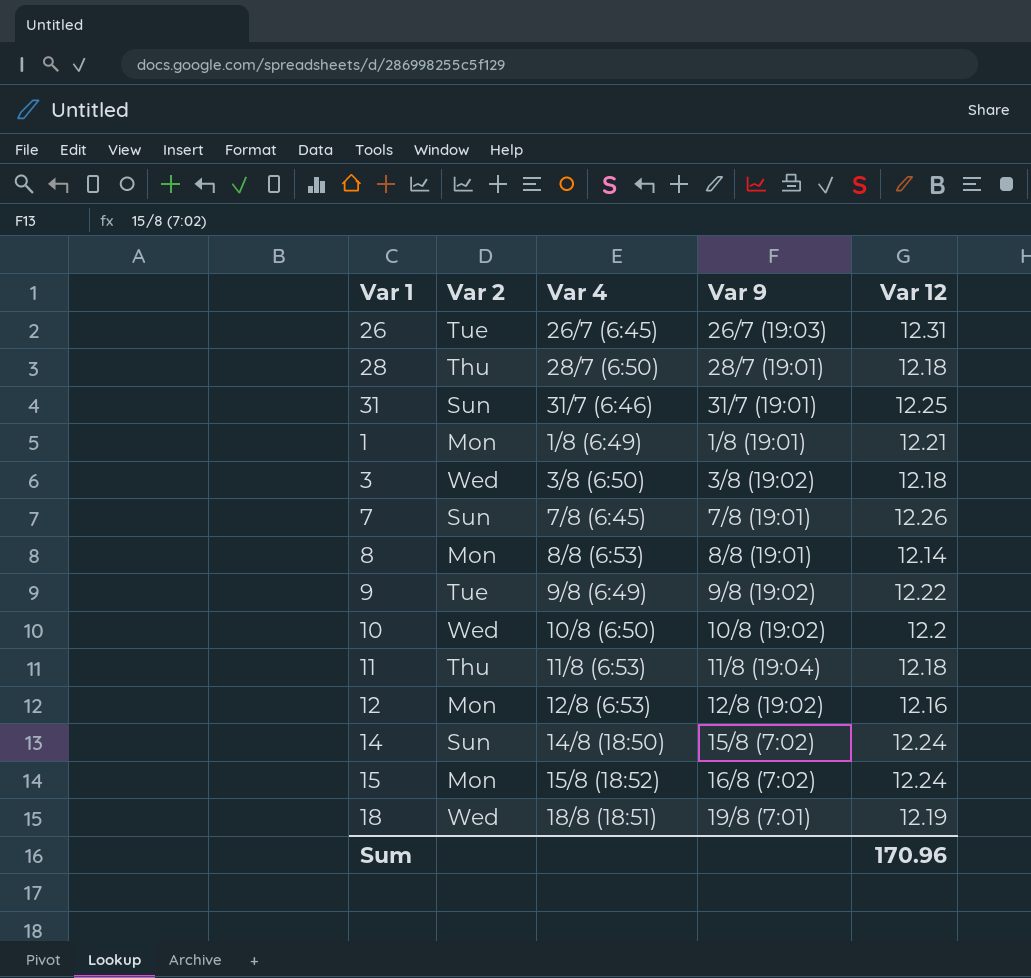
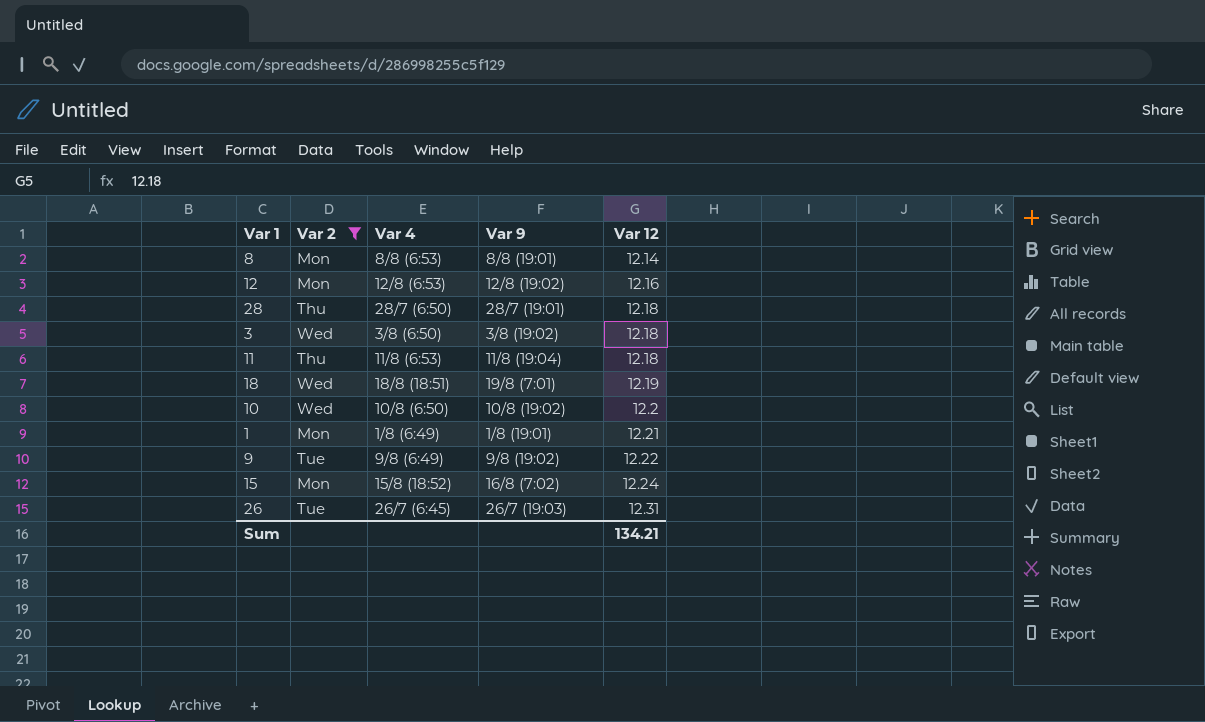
filter: none -> Var 2 != Sun
row order: none -> Var 12 ascending
Sum | Var 12: 170.96 -> 134.21

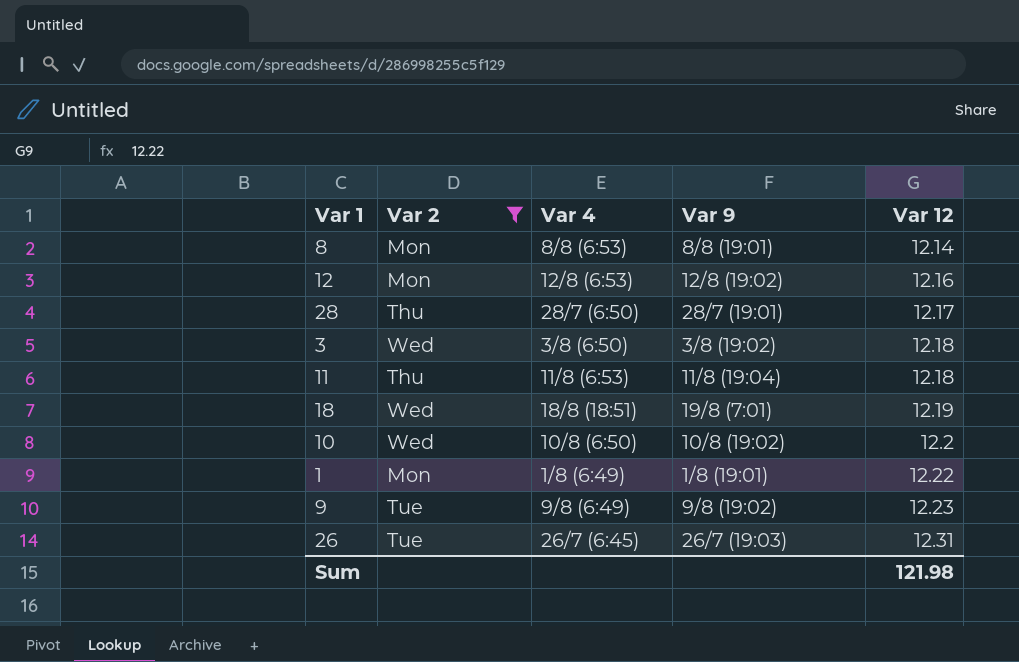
row 15: Mon | 15/8 (18:52) | 16/8 (7:02) | 12.24 -> none
28 | Var 12: 12.18 -> 12.17
1 | Var 12: 12.21 -> 12.22
9 | Var 12: 12.22 -> 12.23
Sum | Var 12: 134.21 -> 121.98

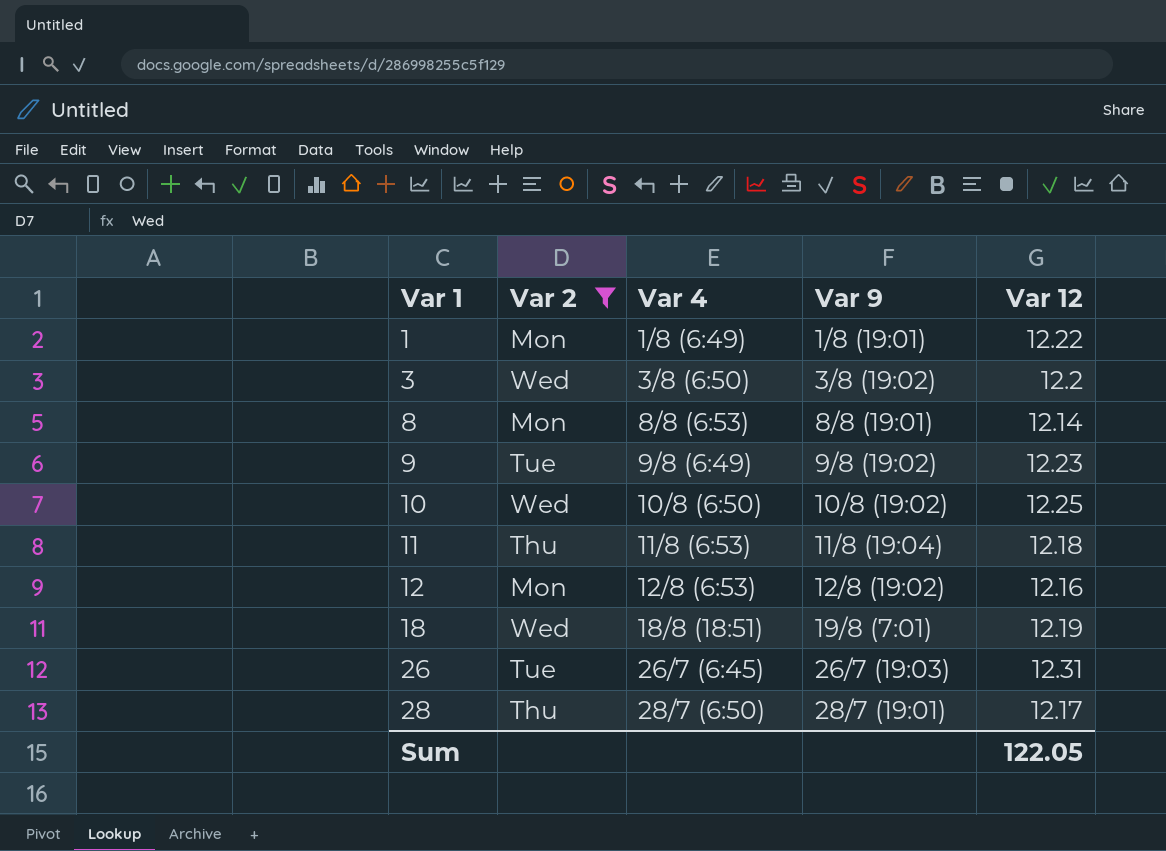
row order: Var 12 ascending -> Var 1 ascending
3 | Var 12: 12.18 -> 12.2
10 | Var 12: 12.2 -> 12.25
Sum | Var 12: 121.98 -> 122.05

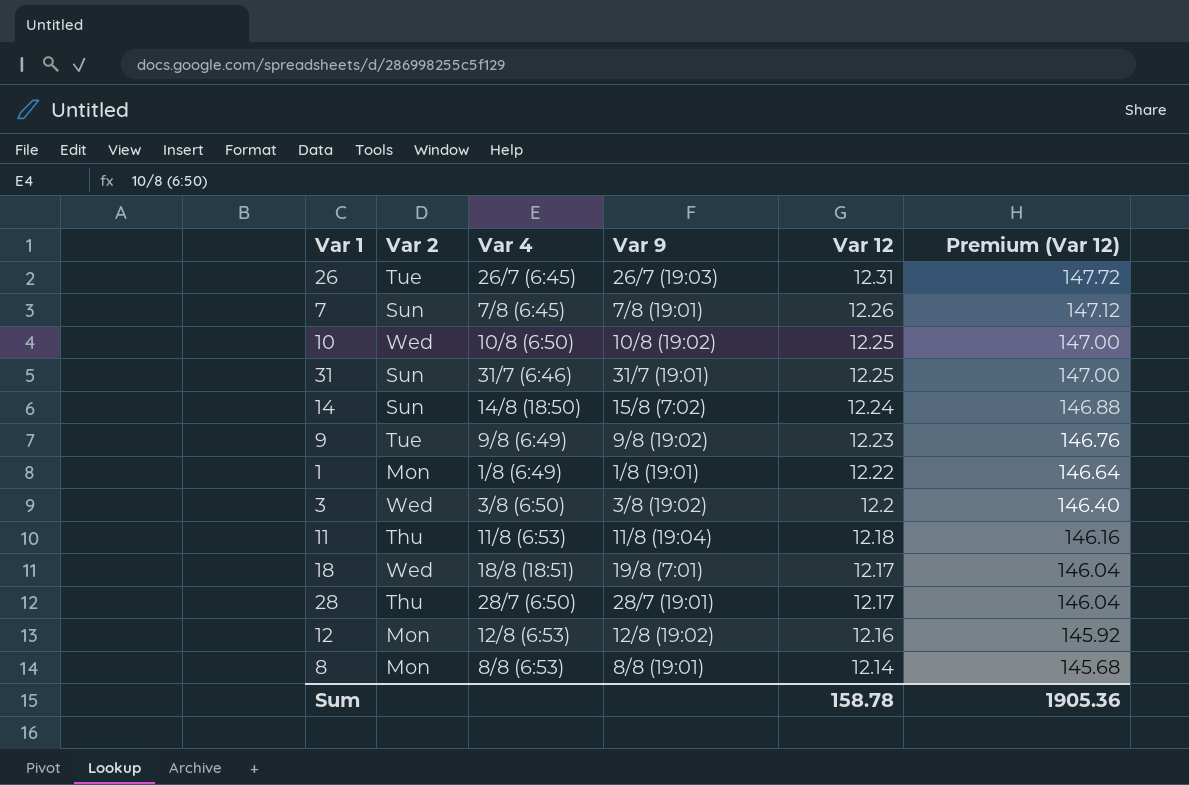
filter: Var 2 != Sun -> none
row order: Var 1 ascending -> Var 12 descending
column Premium (Var 12) | formula: none -> [Var 12] * 12
18 | Var 12: 12.19 -> 12.17
Sum | Var 12: 122.05 -> 158.78

